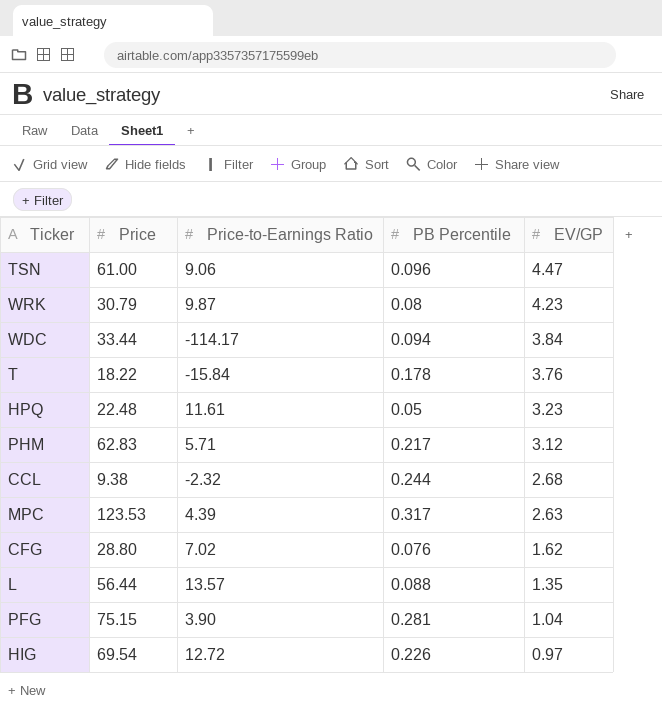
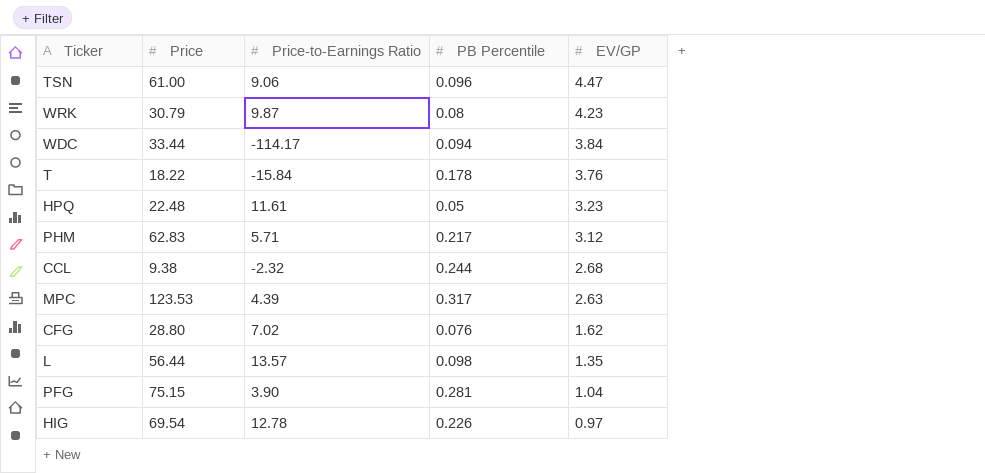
L | PB Percentile: 0.088 -> 0.098
HIG | Price-to-Earnings Ratio: 12.72 -> 12.78

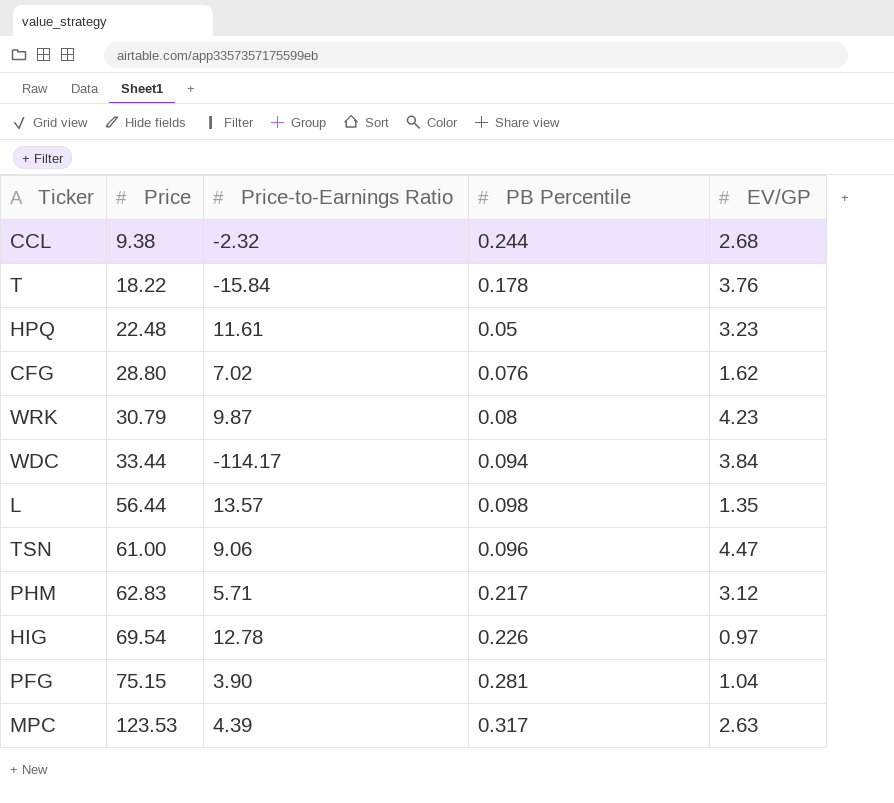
row order: EV/GP descending -> Price ascending

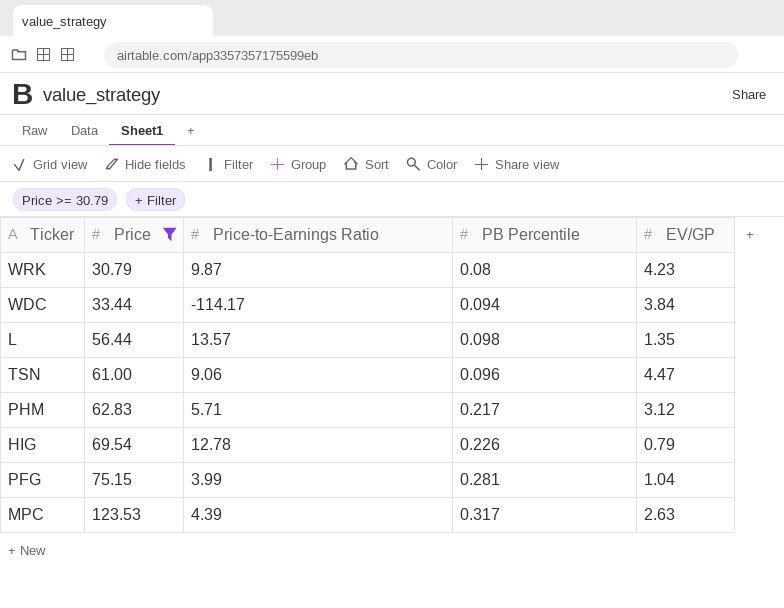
filter: none -> Price >= 30.79
HIG | EV/GP: 0.97 -> 0.79
PFG | Price-to-Earnings Ratio: 3.90 -> 3.99

